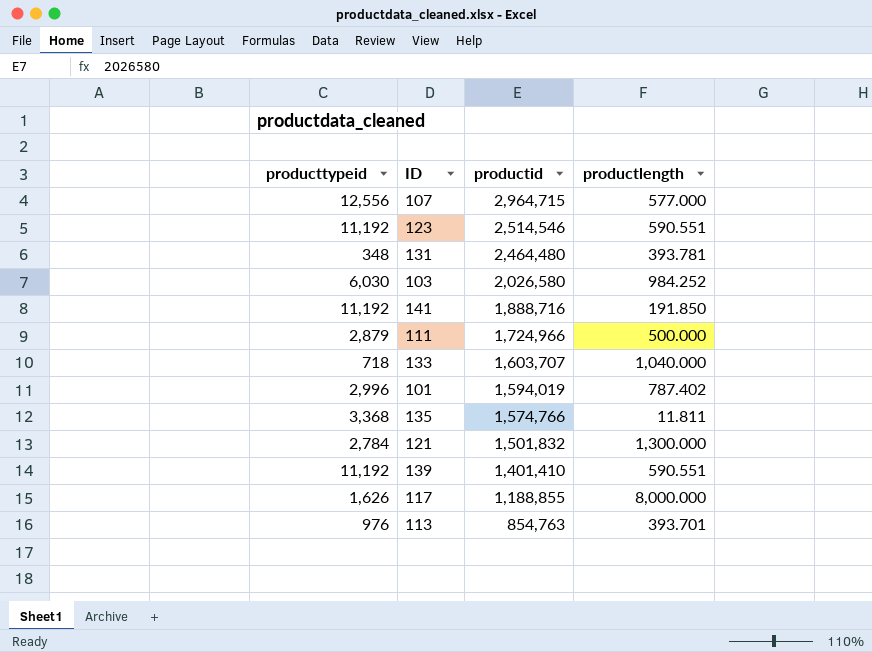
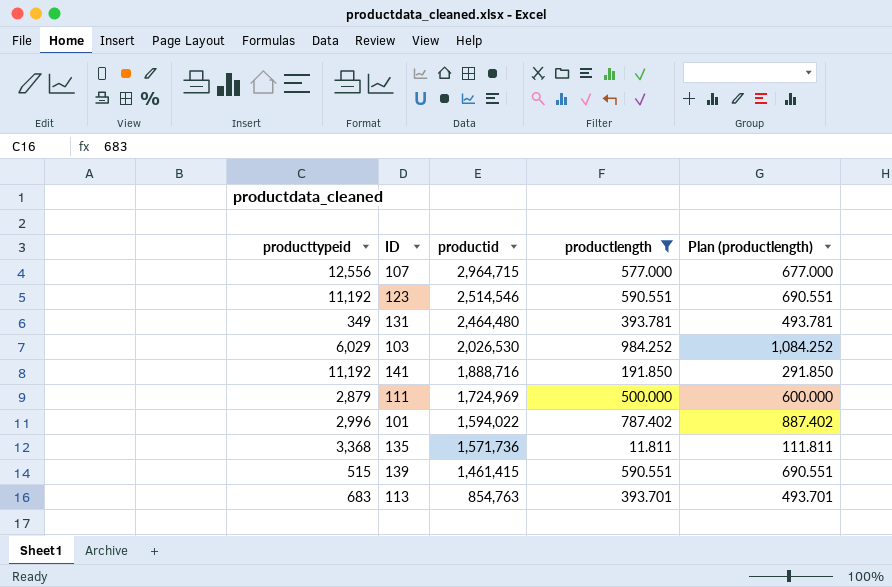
filter: none -> productlength <= 984.252
column Plan (productlength) | formula: none -> [productlength] + 100
131 | producttypeid: 348 -> 349
103 | producttypeid: 6,030 -> 6,029
103 | productid: 2,026,580 -> 2,026,530
111 | productid: 1,724,966 -> 1,724,969
101 | productid: 1,594,019 -> 1,594,022
135 | productid: 1,574,766 -> 1,571,736
139 | producttypeid: 11,192 -> 515
139 | productid: 1,401,410 -> 1,461,415
113 | producttypeid: 976 -> 683

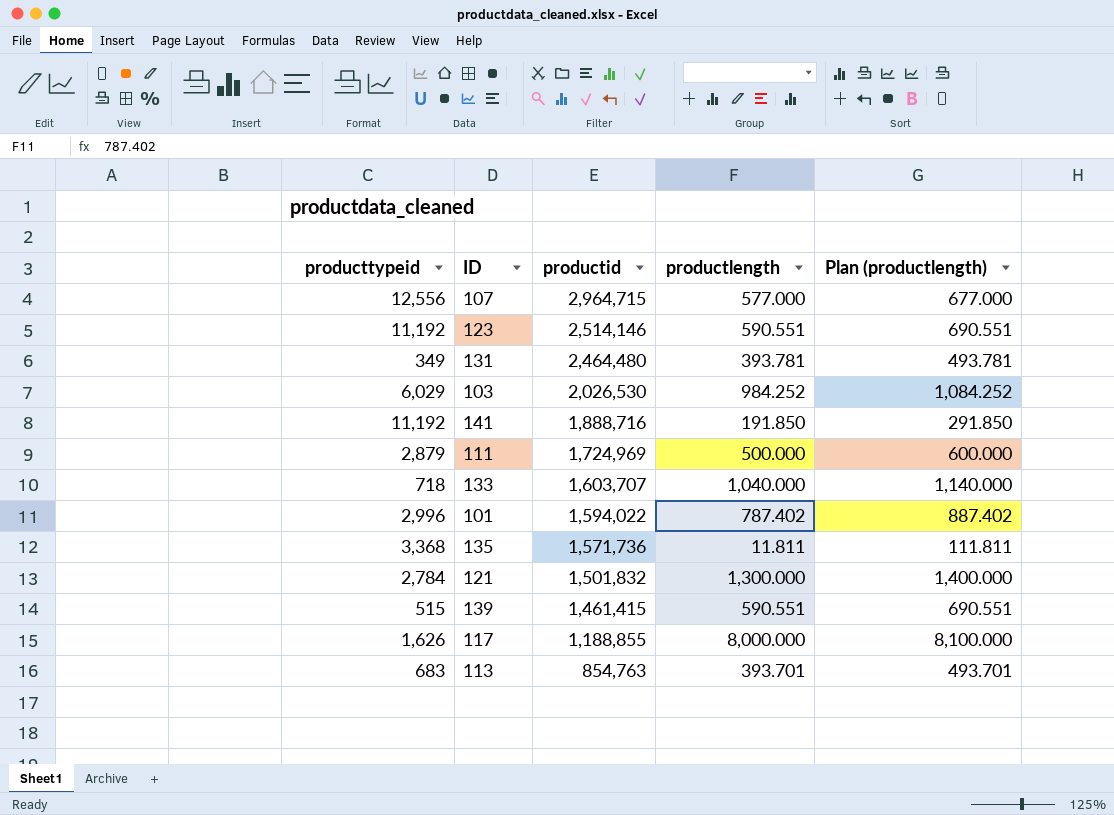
filter: productlength <= 984.252 -> none
123 | productid: 2,514,546 -> 2,514,146

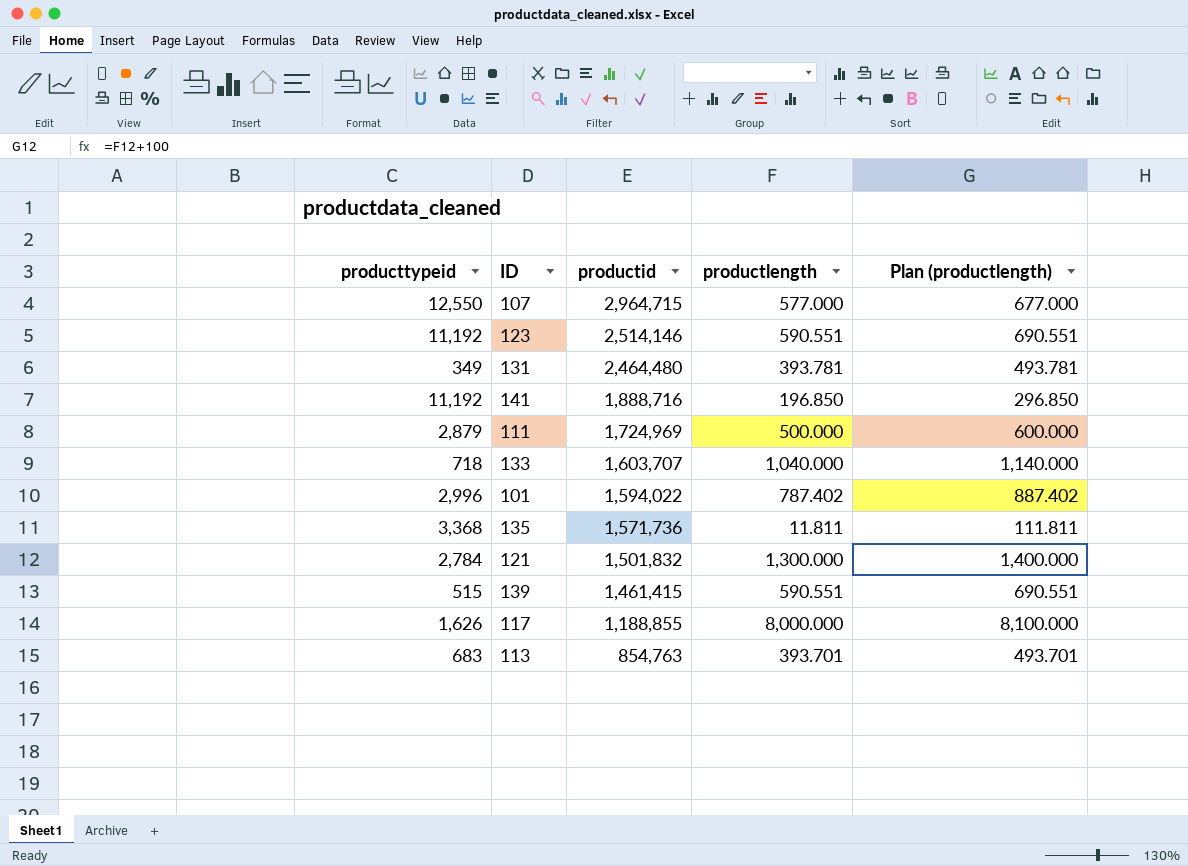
row 103: 6,029 | 2,026,530 | 984.252 | 1,084.252 -> none
107 | producttypeid: 12,556 -> 12,550
141 | productlength: 191.850 -> 196.850
141 | Plan (productlength): 291.850 -> 296.850

